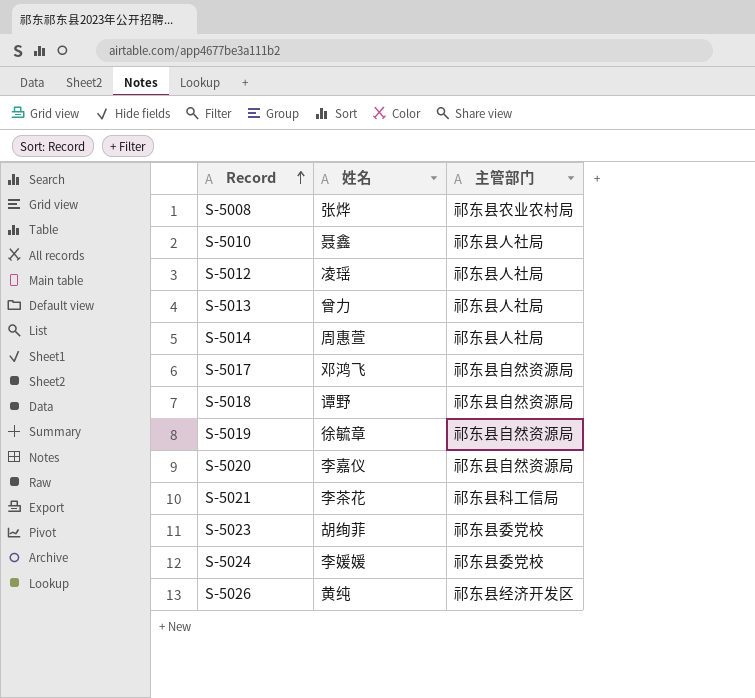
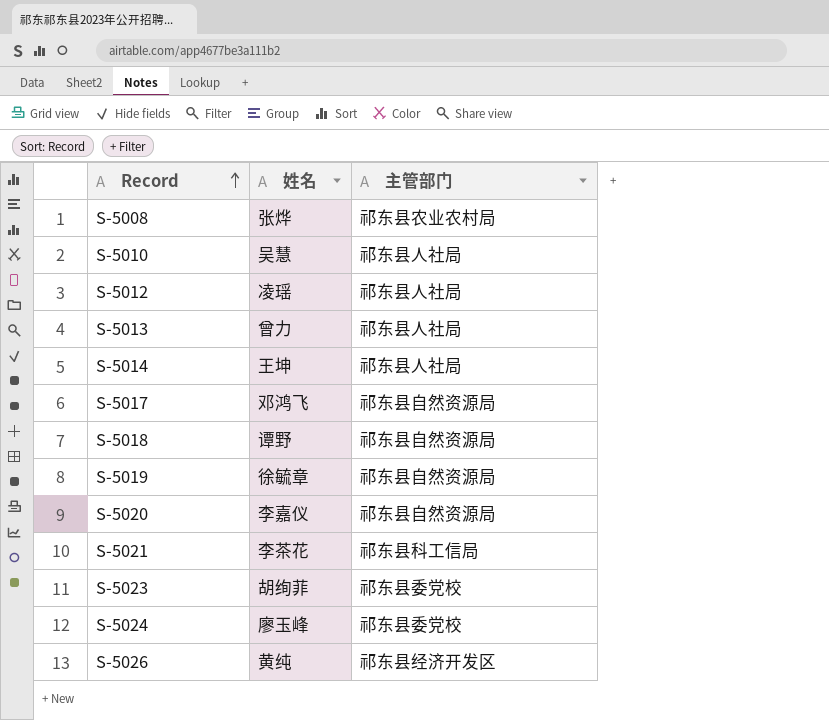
S-5010 | 姓名: 聂鑫 -> 吴慧
S-5014 | 姓名: 周惠萱 -> 王坤
S-5024 | 姓名: 李媛媛 -> 廖玉峰

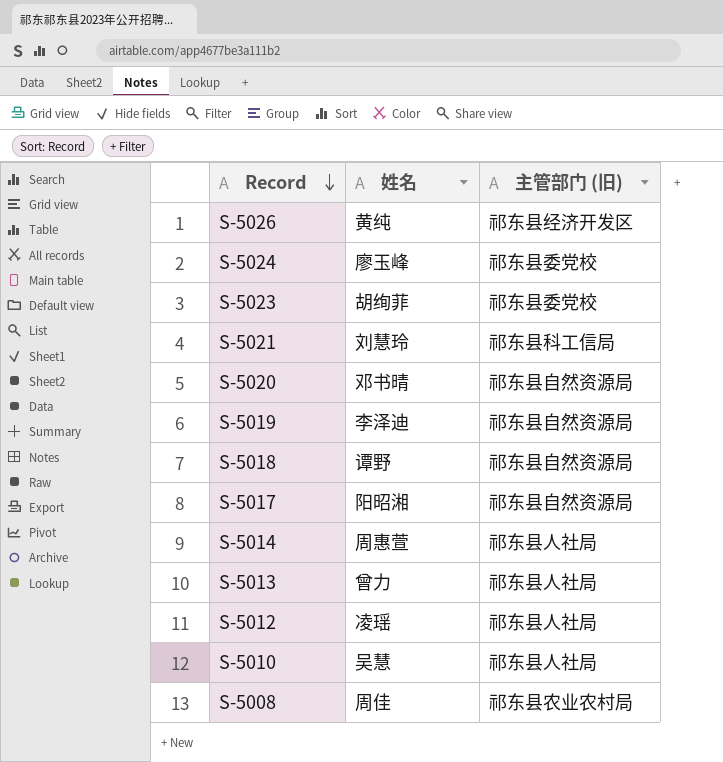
row order: Record ascending -> Record descending
column name: 主管部门 -> 主管部门 (旧)
S-5021 | 姓名: 李茶花 -> 刘慧玲
S-5020 | 姓名: 李嘉仪 -> 邓书晴
S-5019 | 姓名: 徐毓章 -> 李泽迪
S-5017 | 姓名: 邓鸿飞 -> 阳昭湘
S-5014 | 姓名: 王坤 -> 周惠萱
S-5008 | 姓名: 张烨 -> 周佳

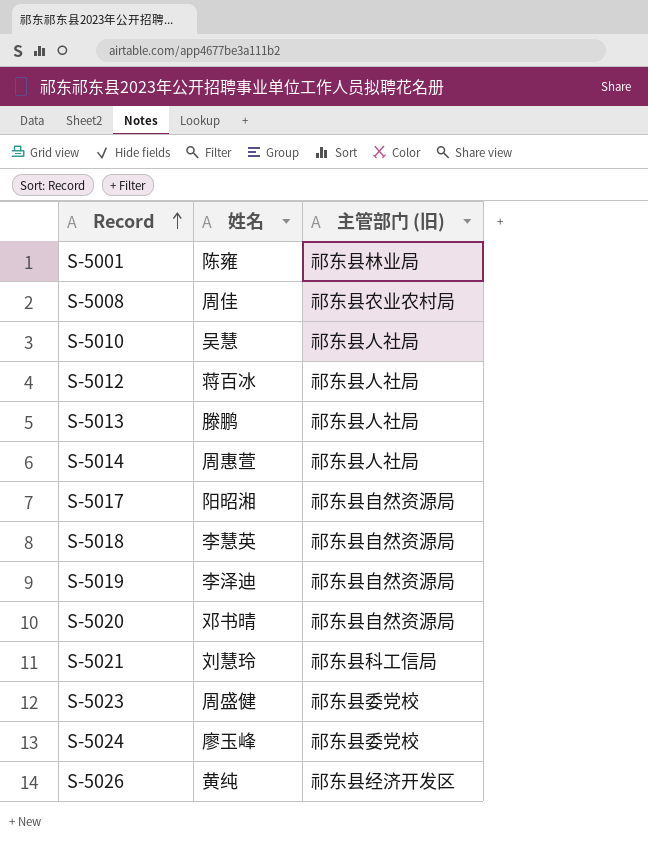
row order: Record descending -> Record ascending
row S-5001: none -> 陈雍 | 祁东县林业局
S-5012 | 姓名: 凌瑶 -> 蒋百冰
S-5013 | 姓名: 曾力 -> 滕鹏
S-5018 | 姓名: 谭野 -> 李慧英
S-5023 | 姓名: 胡绚菲 -> 周盛健

